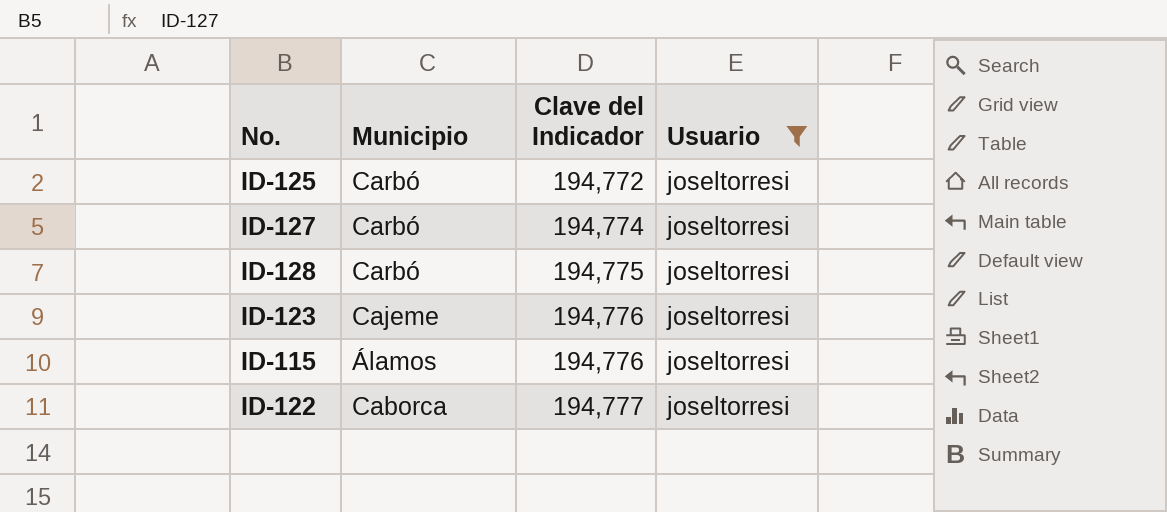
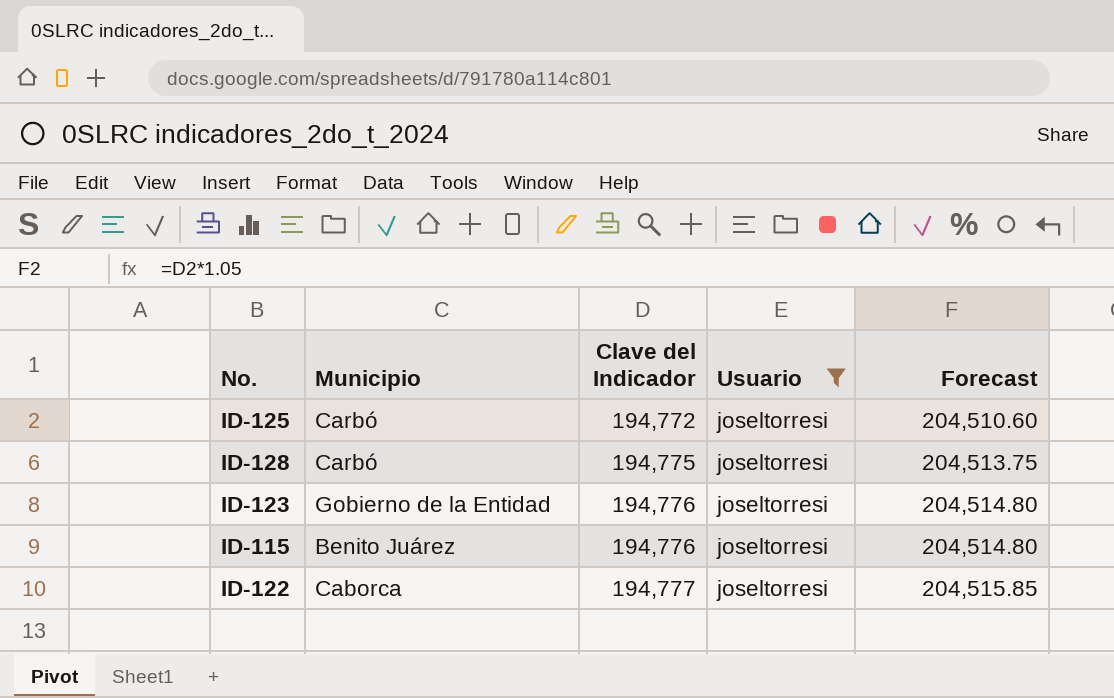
column Forecast | formula: none -> [Clave del Indicador] * 1.05
row ID-127: Carbó | 194,774 | joseltorresi -> none
ID-123 | Municipio: Cajeme -> Gobierno de la Entidad
ID-115 | Municipio: Álamos -> Benito Juárez

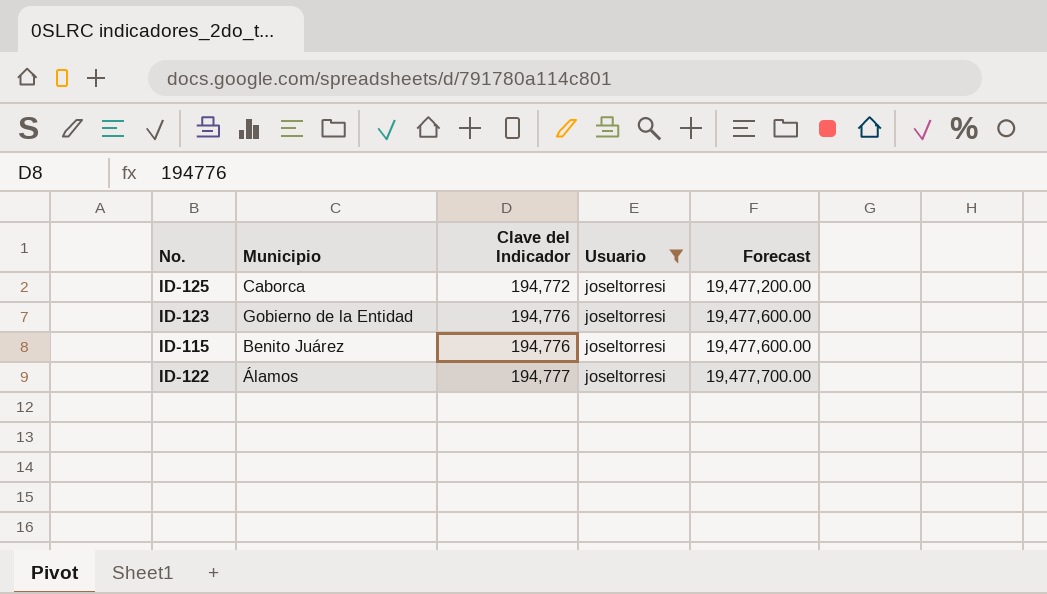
column Forecast | formula: [Clave del Indicador] * 1.05 -> [Clave del Indicador] * 100
row ID-128: Carbó | 194,775 | joseltorresi | 204,513.75 -> none
ID-125 | Municipio: Carbó -> Caborca
ID-122 | Municipio: Caborca -> Álamos

